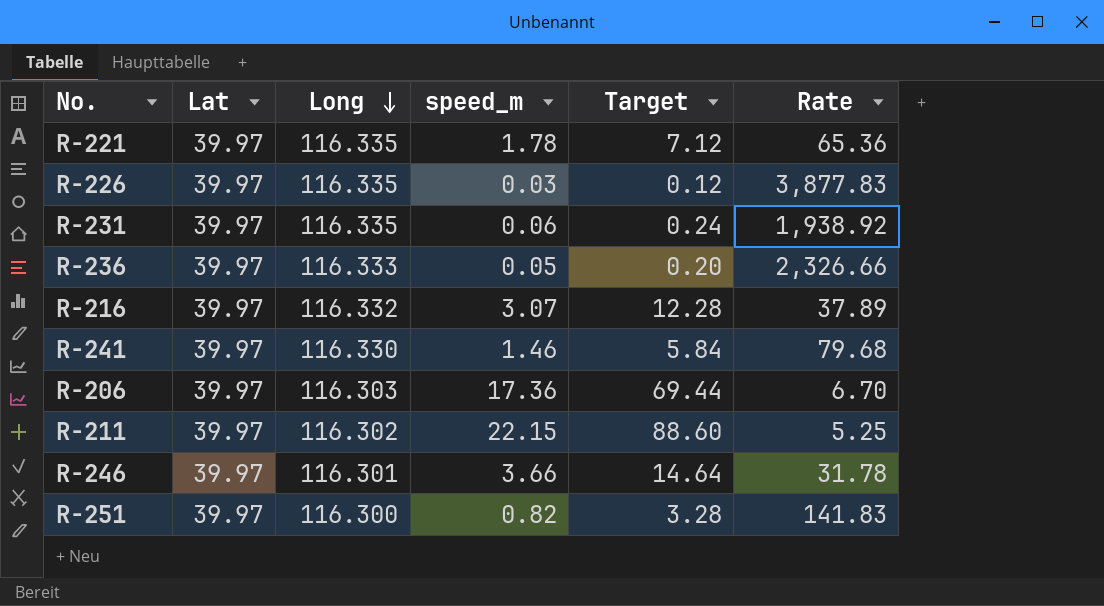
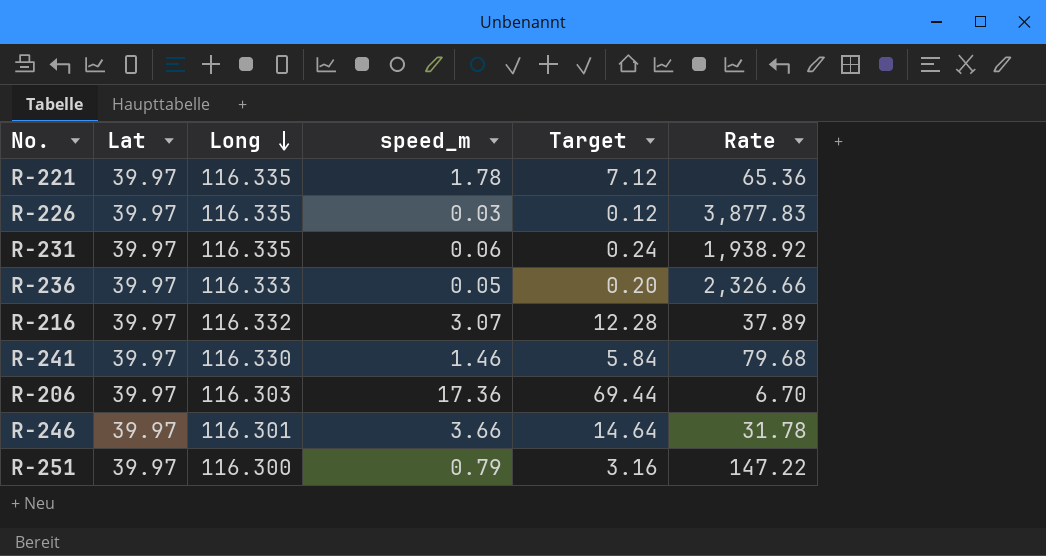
row R-211: 39.97 | 116.302 | 22.15 | 88.60 | 5.25 -> none
R-251 | speed_m: 0.82 -> 0.79
R-251 | Target: 3.28 -> 3.16
R-251 | Rate: 141.83 -> 147.22

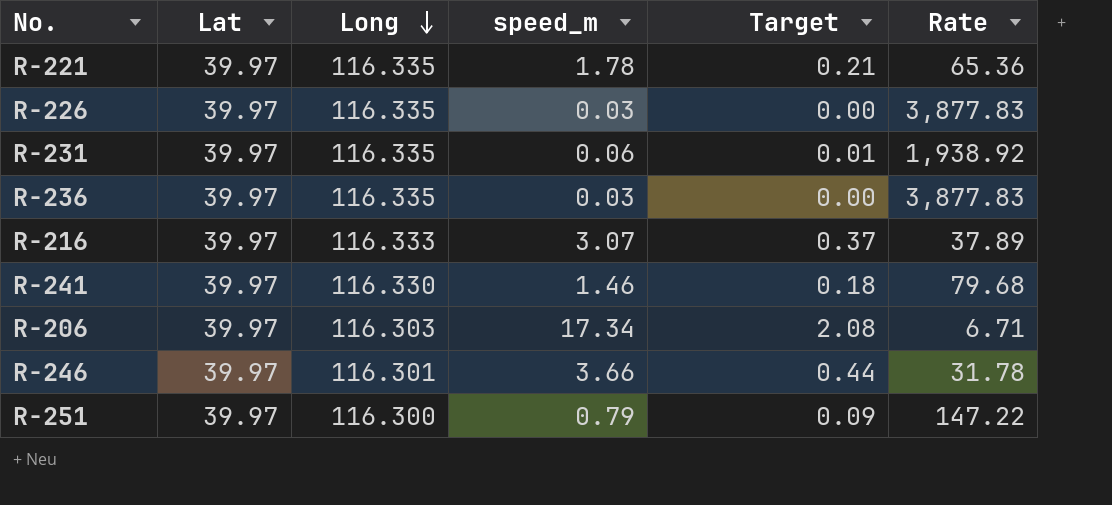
column Target | formula: [speed_m] * 4 -> [speed_m] * 0.12
R-236 | Long: 116.333 -> 116.335
R-236 | speed_m: 0.05 -> 0.03
R-236 | Rate: 2,326.66 -> 3,877.83
R-216 | Long: 116.332 -> 116.333
R-206 | speed_m: 17.36 -> 17.34
R-206 | Rate: 6.70 -> 6.71

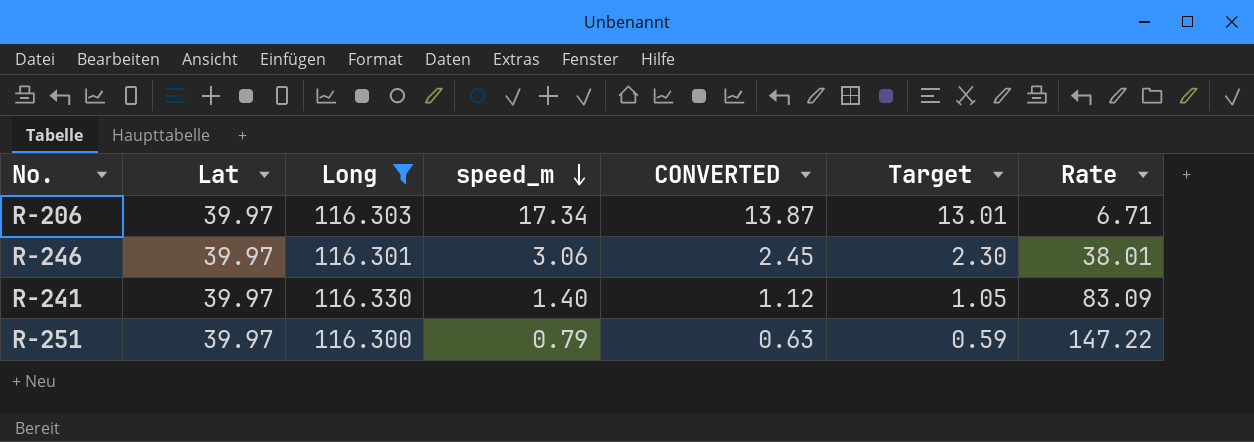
filter: none -> Long <= 116.330
row order: Long descending -> speed_m descending
column CONVERTED | formula: none -> [speed_m] * 0.8
column Target | formula: [speed_m] * 0.12 -> [speed_m] * 0.75
R-246 | speed_m: 3.66 -> 3.06
R-246 | Rate: 31.78 -> 38.01
R-241 | speed_m: 1.46 -> 1.40
R-241 | Rate: 79.68 -> 83.09

